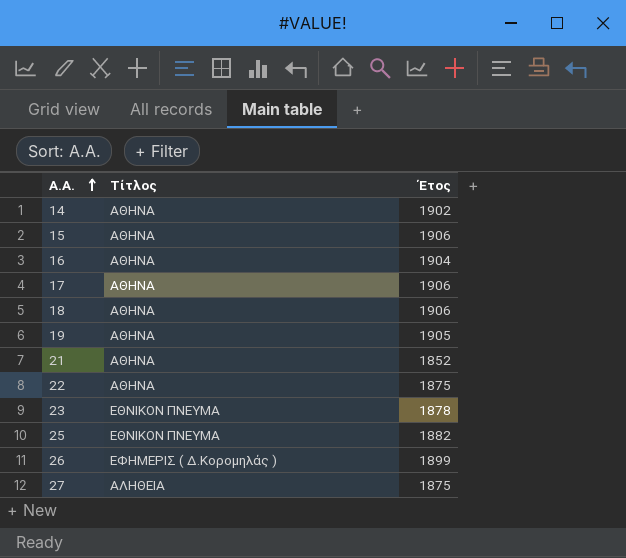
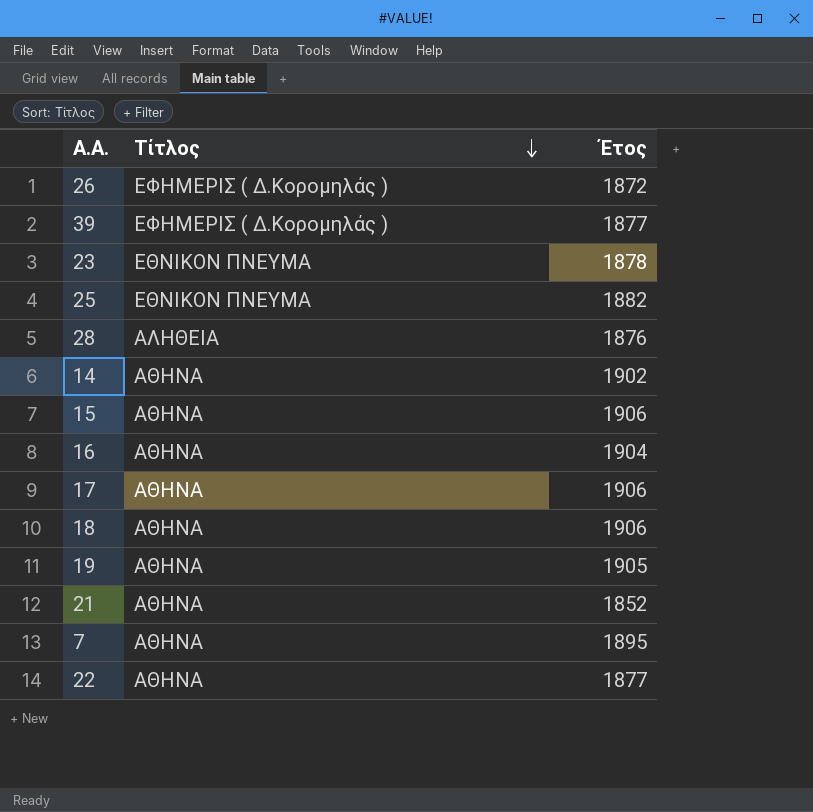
row order: Α.Α. ascending -> Τίτλος descending
row 27: ΑΛΗΘΕΙΑ | 1875 -> none
26 | Έτος: 1899 -> 1872
row 39: none -> ΕΦΗΜΕΡΙΣ ( Δ.Κορομηλάς ) | 1877
row 28: none -> ΑΛΗΘΕΙΑ | 1876
row 7: none -> ΑΘΗΝΑ | 1895
22 | Έτος: 1875 -> 1877

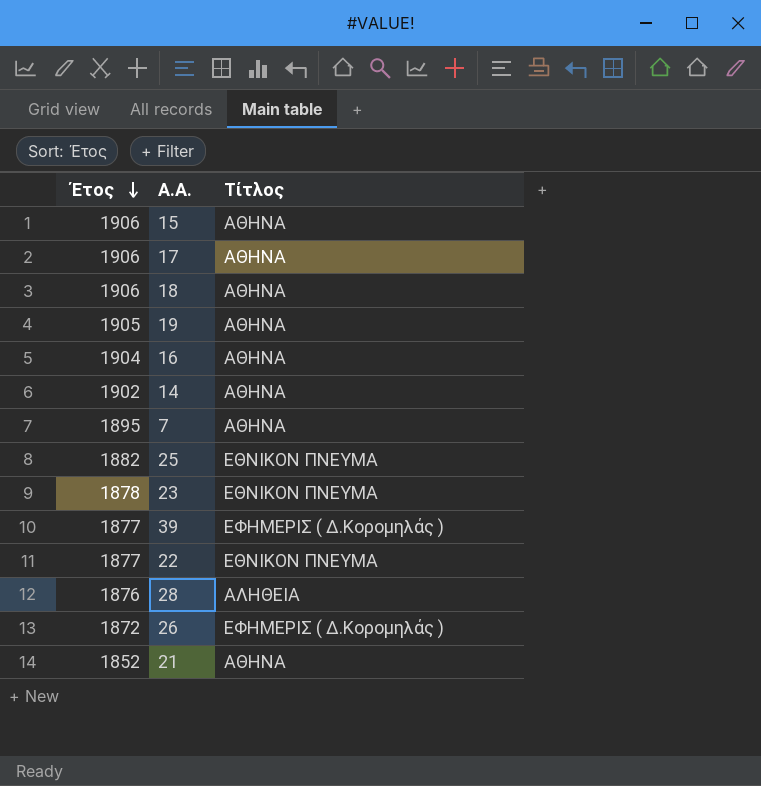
row order: Τίτλος descending -> Έτος descending
column Έτος | position: 3 -> 1
22 | Τίτλος: ΑΘΗΝΑ -> ΕΘΝΙΚΟΝ ΠΝΕΥΜΑ

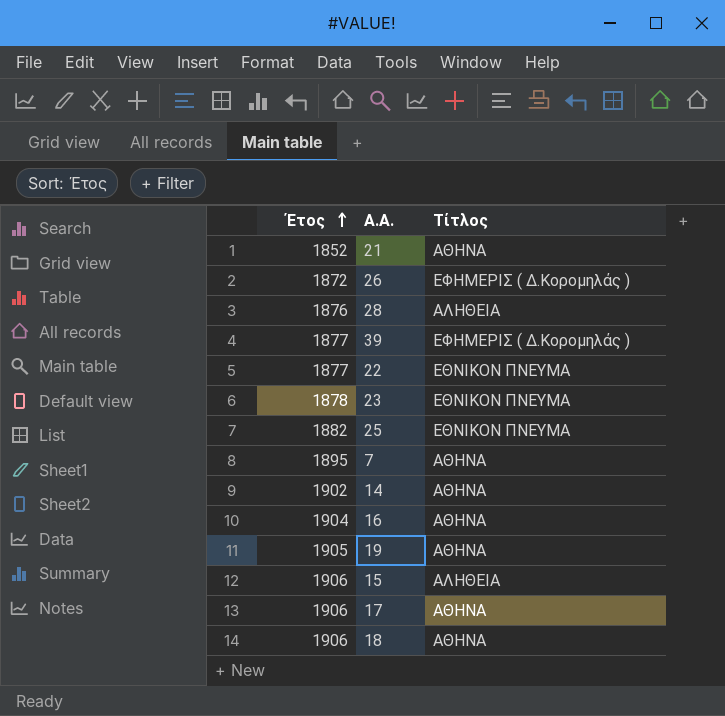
row order: Έτος descending -> Έτος ascending
15 | Τίτλος: ΑΘΗΝΑ -> ΑΛΗΘΕΙΑ

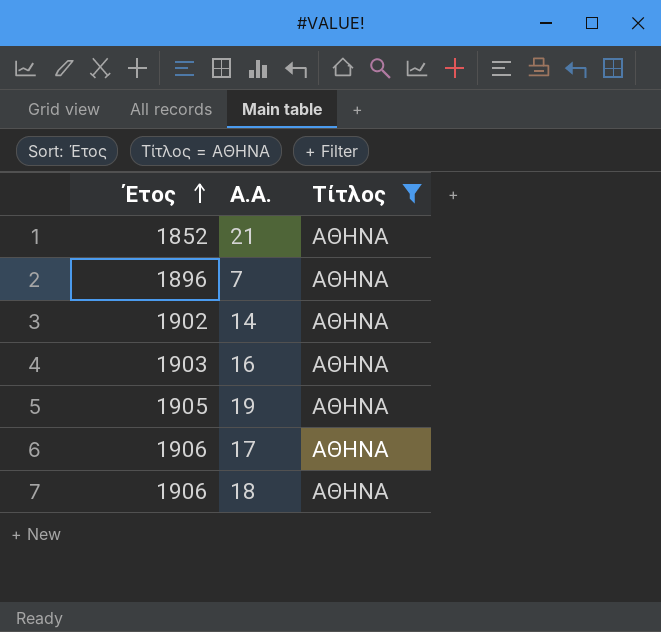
filter: none -> Τίτλος = ΑΘΗΝΑ
7 | Έτος: 1895 -> 1896
16 | Έτος: 1904 -> 1903

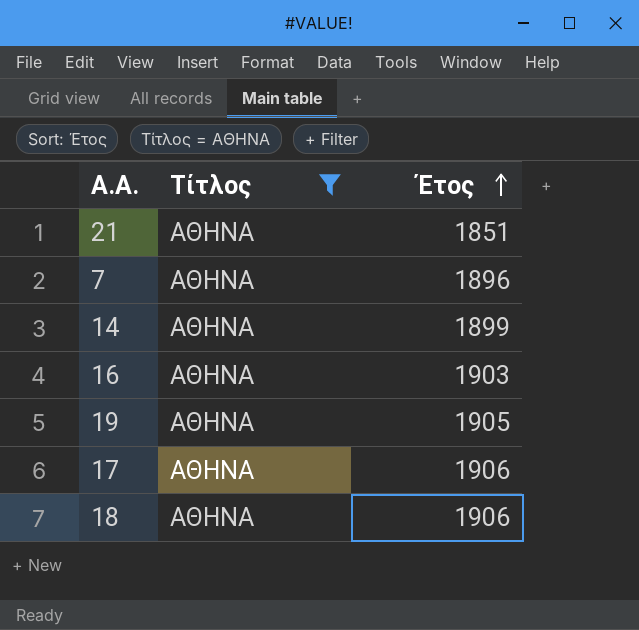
column Έτος | position: 1 -> 3
21 | Έτος: 1852 -> 1851
14 | Έτος: 1902 -> 1899

